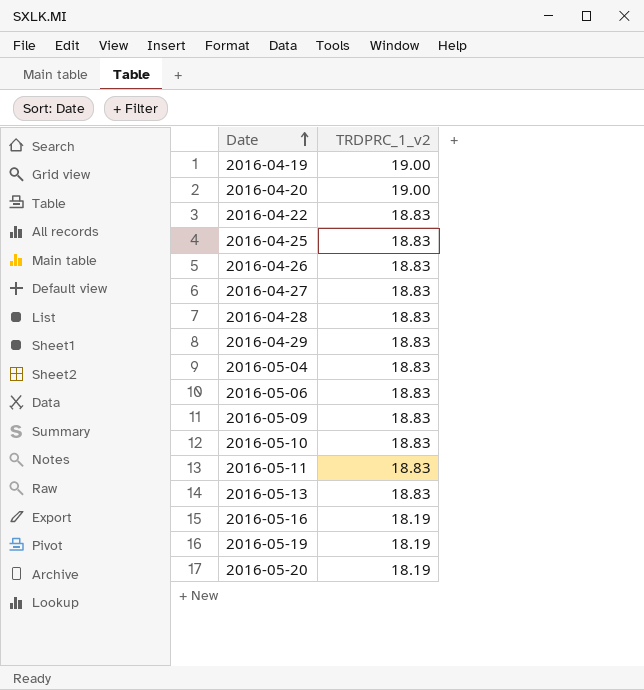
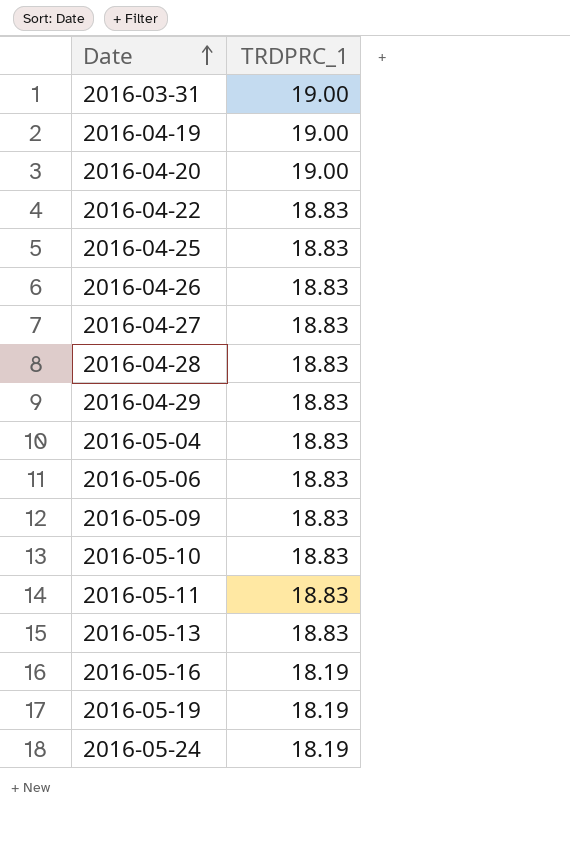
column name: TRDPRC_1_v2 -> TRDPRC_1
row 2016-05-20: 18.19 -> none
row 2016-03-31: none -> 19.00
row 2016-05-24: none -> 18.19

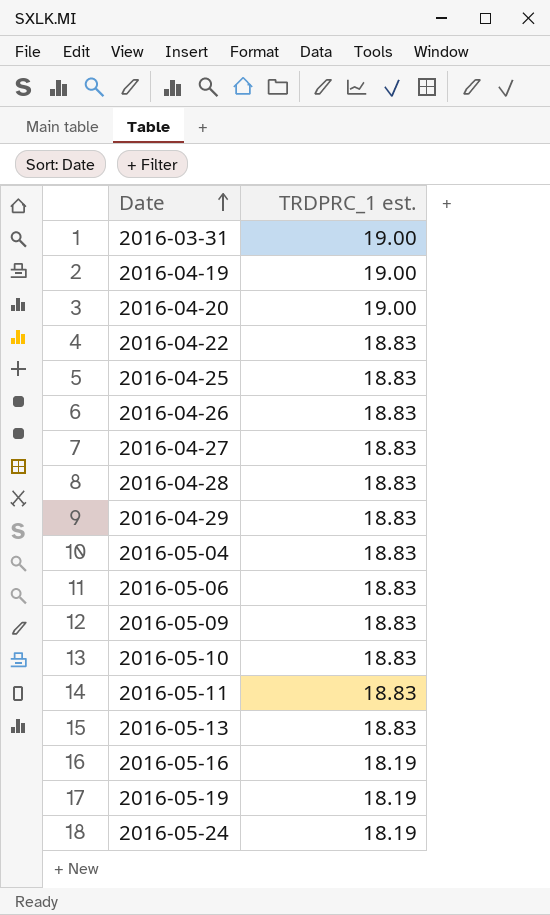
column name: TRDPRC_1 -> TRDPRC_1 est.

